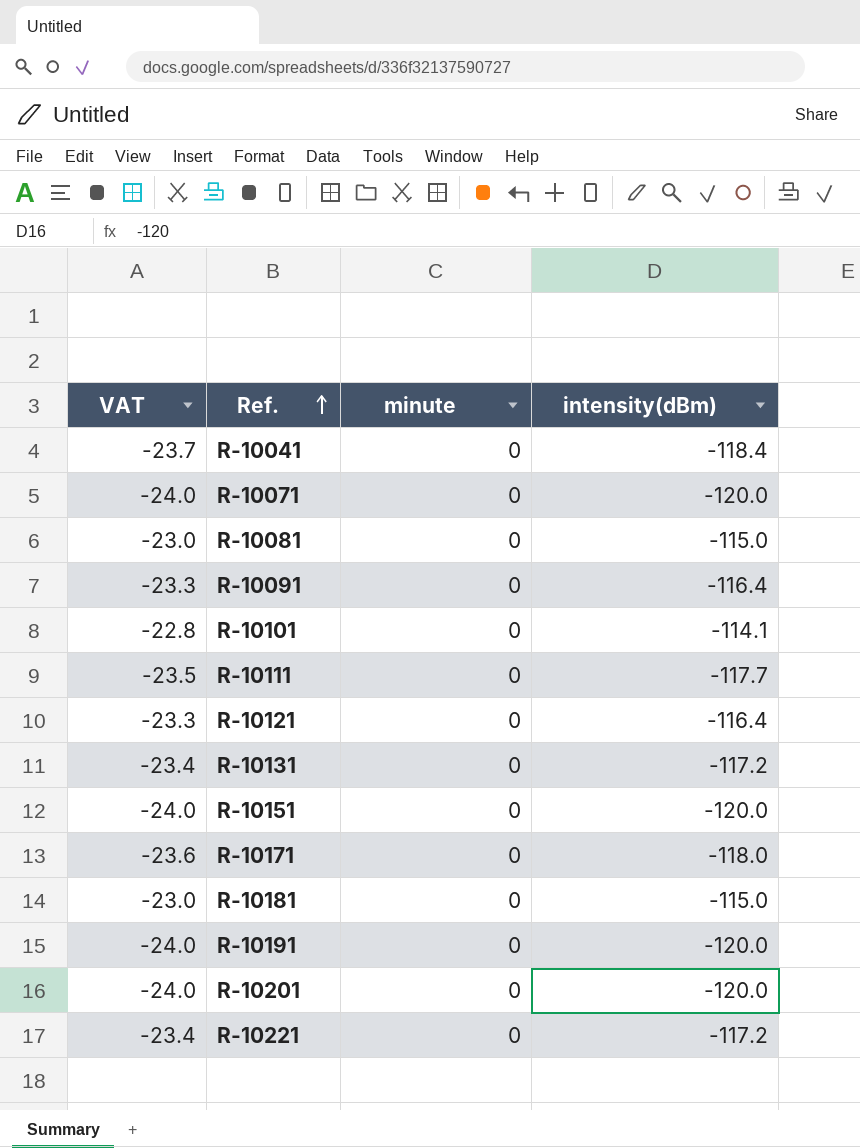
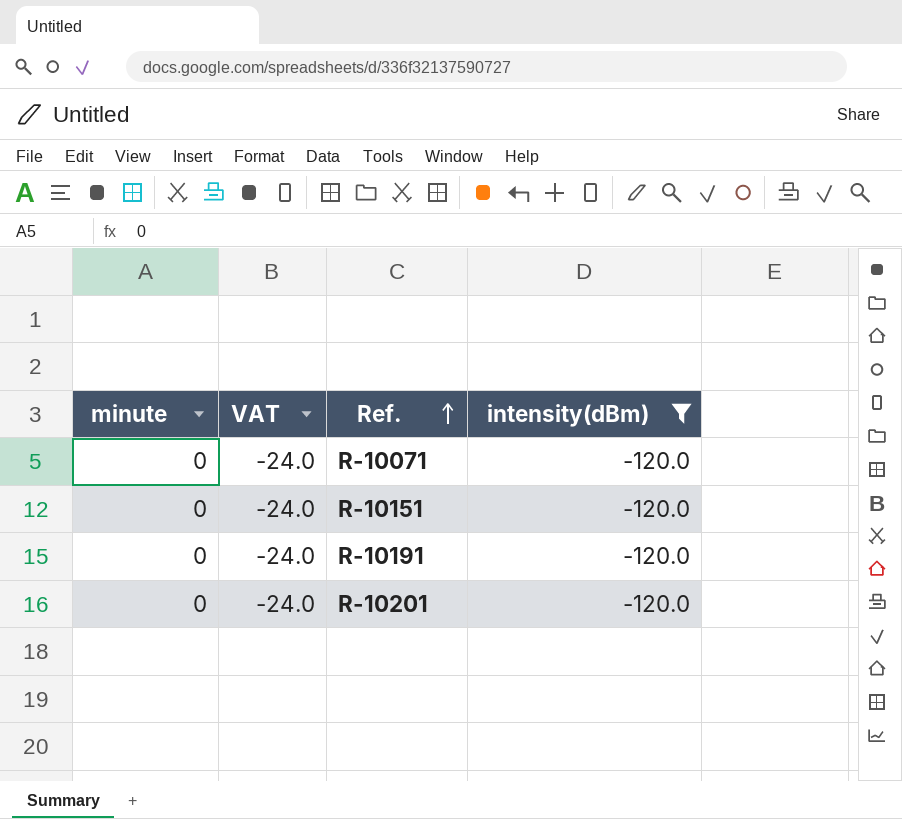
filter: none -> intensity(dBm) = -120.0
column minute | position: 3 -> 1

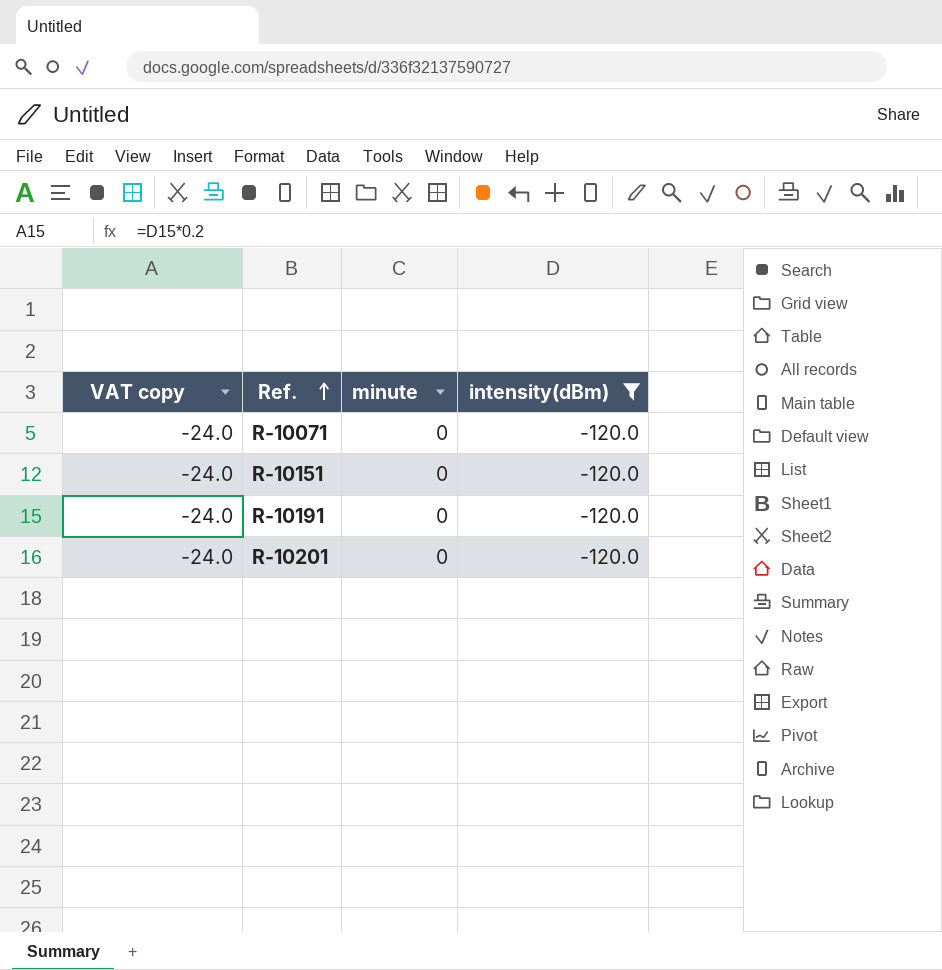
column name: VAT -> VAT copy
column minute | position: 1 -> 3

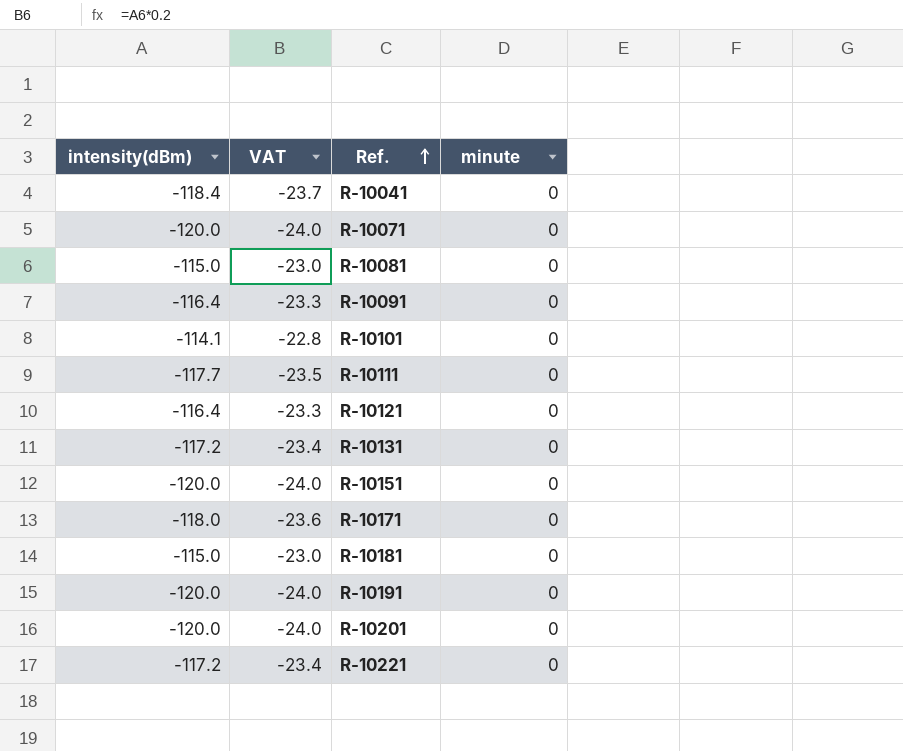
filter: intensity(dBm) = -120.0 -> none
column intensity(dBm) | position: 4 -> 1
column name: VAT copy -> VAT

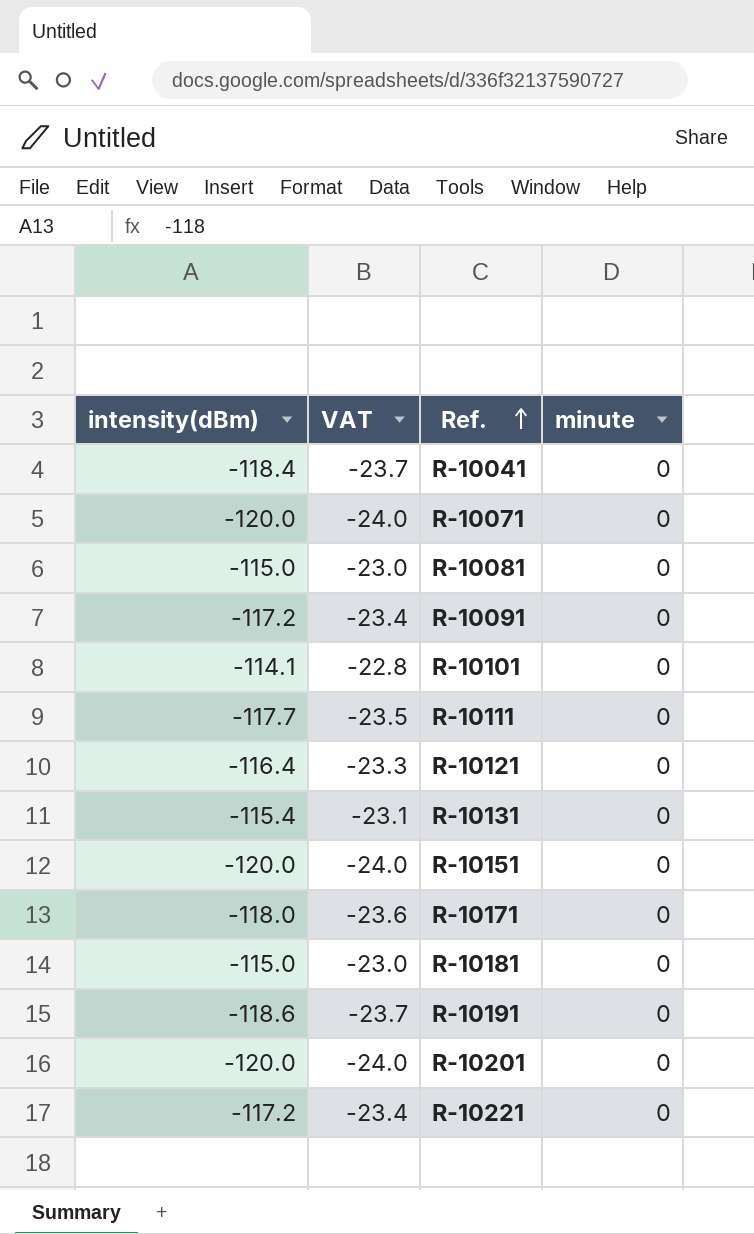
R-10091 | intensity(dBm): -116.4 -> -117.2
R-10091 | VAT: -23.3 -> -23.4
R-10131 | intensity(dBm): -117.2 -> -115.4
R-10131 | VAT: -23.4 -> -23.1
R-10191 | intensity(dBm): -120.0 -> -118.6
R-10191 | VAT: -24.0 -> -23.7

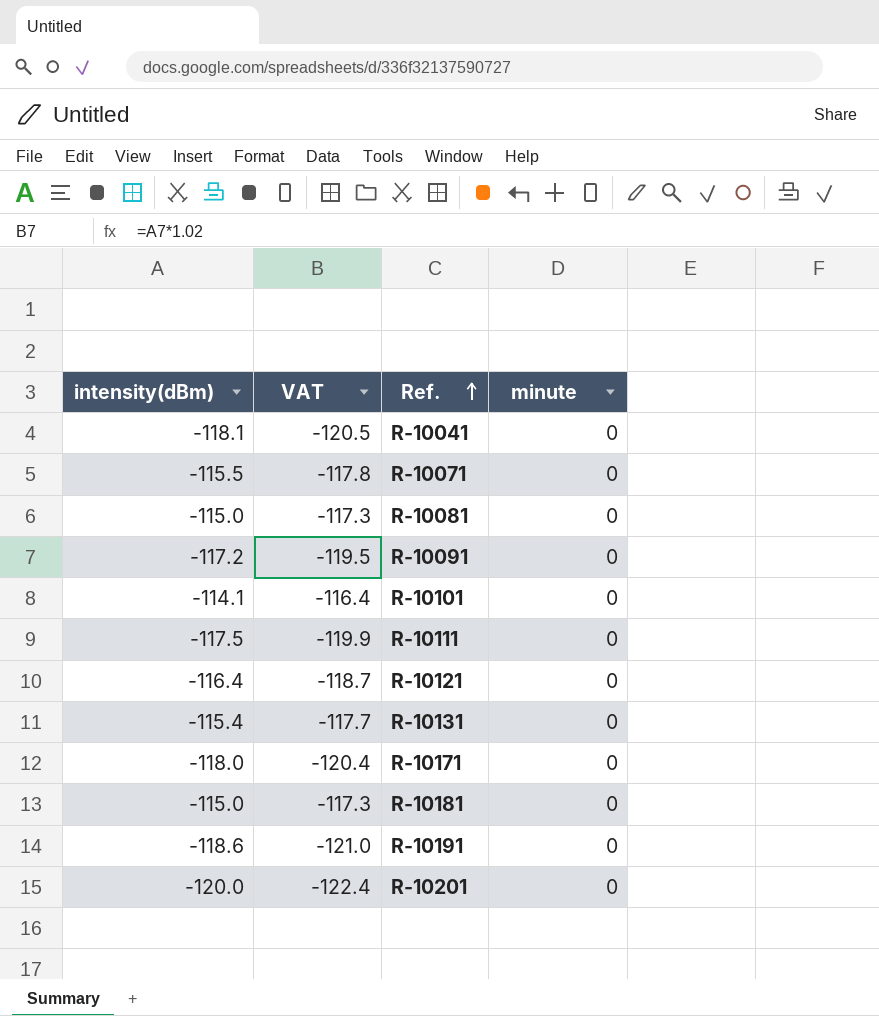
column VAT | formula: [intensity(dBm)] * 0.2 -> [intensity(dBm)] * 1.02
row R-10151: -120.0 | -24.0 | 0 -> none
row R-10221: -117.2 | -23.4 | 0 -> none
R-10041 | intensity(dBm): -118.4 -> -118.1
R-10071 | intensity(dBm): -120.0 -> -115.5
R-10111 | intensity(dBm): -117.7 -> -117.5

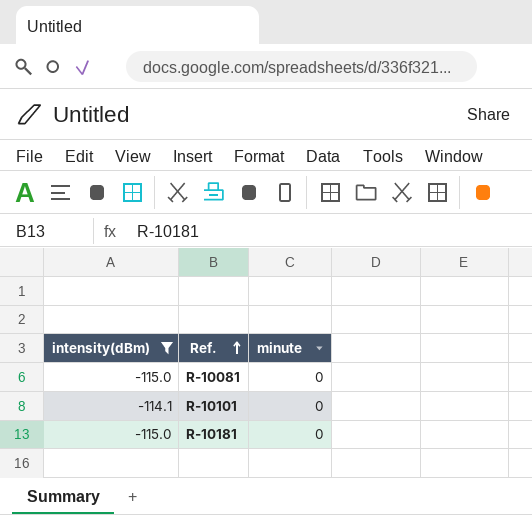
filter: none -> intensity(dBm) >= -115.0
column VAT | formula: [intensity(dBm)] * 1.02 -> none

